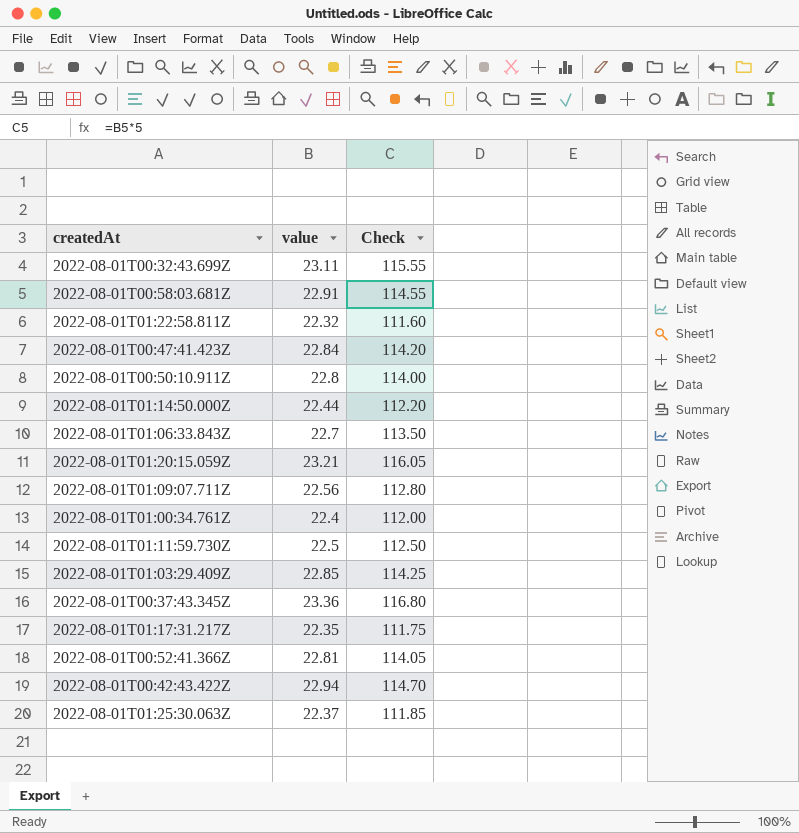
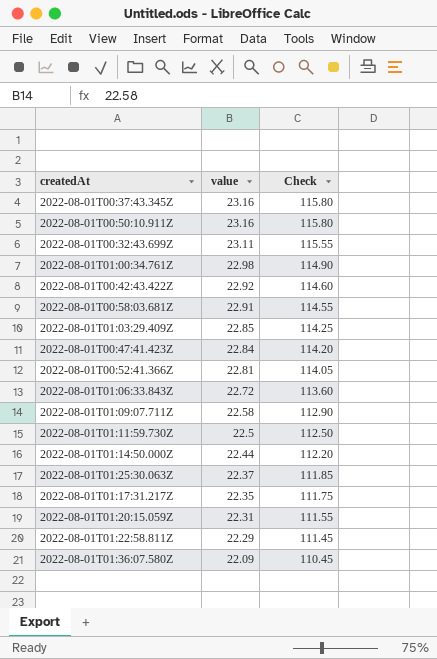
row order: none -> value descending
2022-08-01T00:37:43.345Z | value: 23.36 -> 23.16
2022-08-01T00:37:43.345Z | Check: 116.80 -> 115.80
2022-08-01T00:50:10.911Z | value: 22.8 -> 23.16
2022-08-01T00:50:10.911Z | Check: 114.00 -> 115.80
2022-08-01T01:00:34.761Z | value: 22.4 -> 22.98
2022-08-01T01:00:34.761Z | Check: 112.00 -> 114.90
2022-08-01T00:42:43.422Z | value: 22.94 -> 22.92
2022-08-01T00:42:43.422Z | Check: 114.70 -> 114.60
2022-08-01T01:06:33.843Z | value: 22.7 -> 22.72
2022-08-01T01:06:33.843Z | Check: 113.50 -> 113.60
2022-08-01T01:09:07.711Z | value: 22.56 -> 22.58
2022-08-01T01:09:07.711Z | Check: 112.80 -> 112.90
2022-08-01T01:20:15.059Z | value: 23.21 -> 22.31
2022-08-01T01:20:15.059Z | Check: 116.05 -> 111.55
2022-08-01T01:22:58.811Z | value: 22.32 -> 22.29
2022-08-01T01:22:58.811Z | Check: 111.60 -> 111.45
row 2022-08-01T01:36:07.580Z: none -> 22.09 | 110.45

